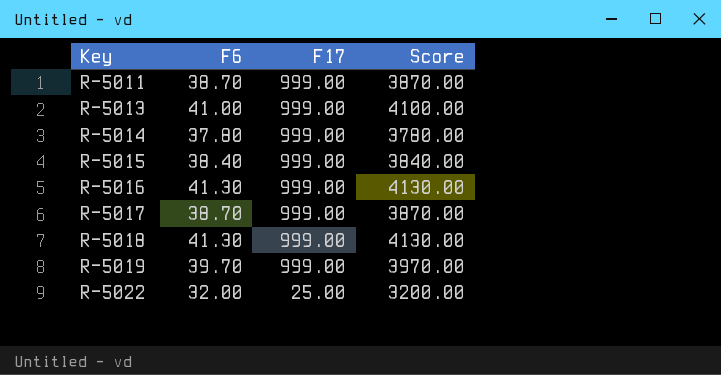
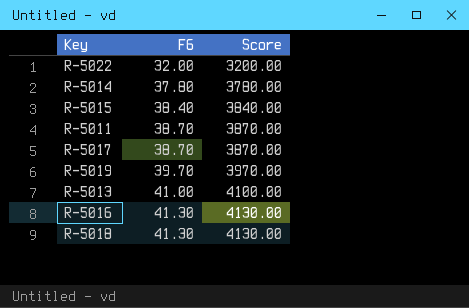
row order: Key ascending -> F6 ascending
column F17 | position: 3 -> none

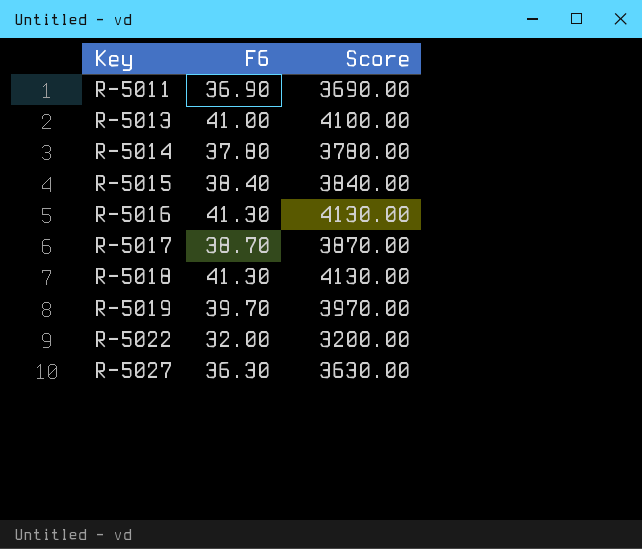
row order: F6 ascending -> Key ascending
R-5011 | F6: 38.70 -> 36.90
R-5011 | Score: 3870.00 -> 3690.00
row R-5027: none -> 36.30 | 3630.00

